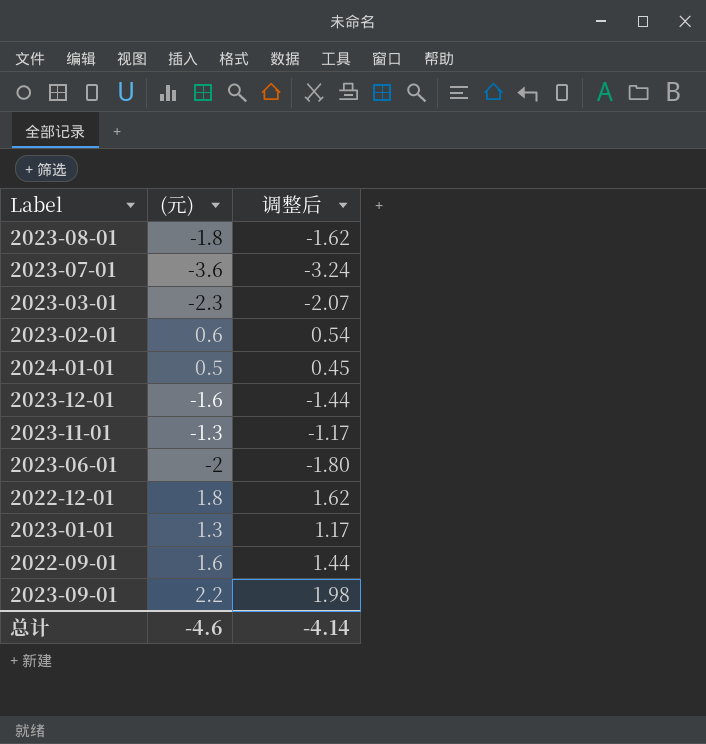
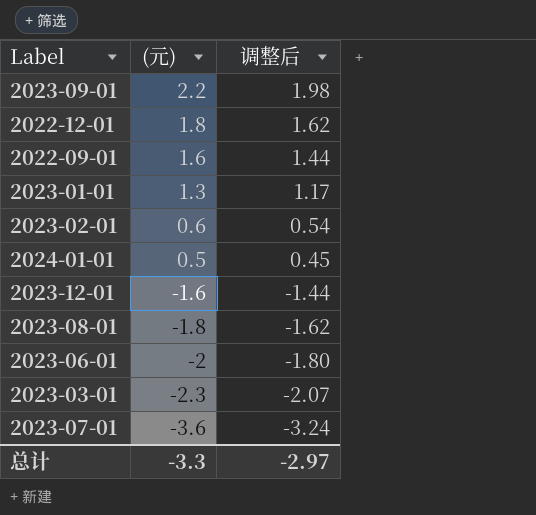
row order: none -> (元) descending
row 2023-11-01: -1.3 | -1.17 -> none
总计 | (元): -4.6 -> -3.3
总计 | 调整后: -4.14 -> -2.97

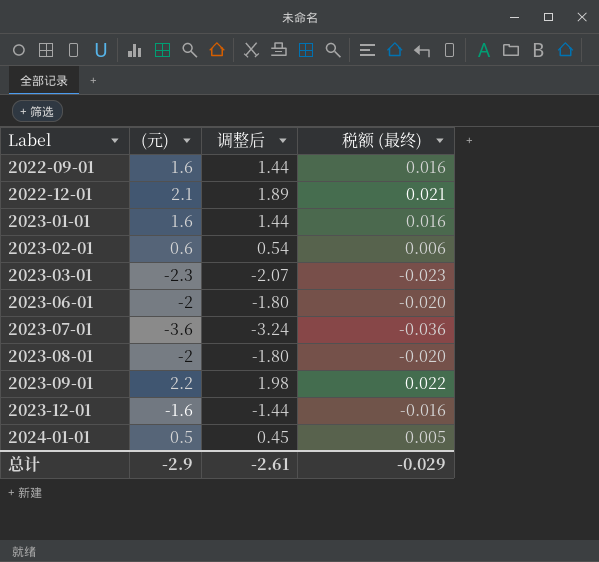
row order: (元) descending -> Label ascending
column 税额 (最终) | formula: none -> [(元)] * 0.01
2022-12-01 | (元): 1.8 -> 2.1
2022-12-01 | 调整后: 1.62 -> 1.89
2023-01-01 | (元): 1.3 -> 1.6
2023-01-01 | 调整后: 1.17 -> 1.44
2023-08-01 | (元): -1.8 -> -2
2023-08-01 | 调整后: -1.62 -> -1.80
总计 | (元): -3.3 -> -2.9
总计 | 调整后: -2.97 -> -2.61

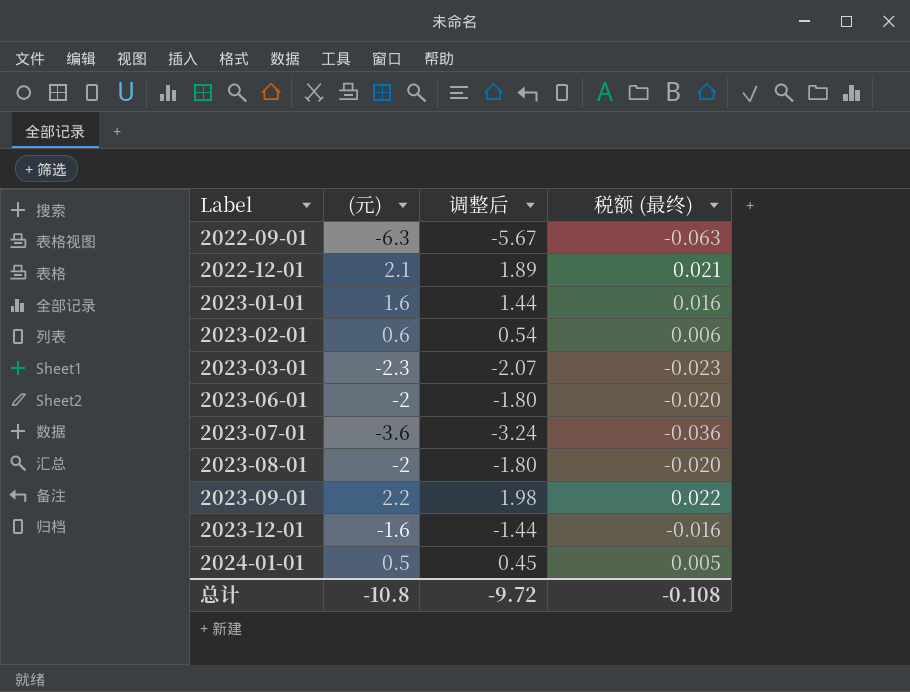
2022-09-01 | (元): 1.6 -> -6.3
2022-09-01 | 调整后: 1.44 -> -5.67
2022-09-01 | 税额 (最终): 0.016 -> -0.063
总计 | (元): -2.9 -> -10.8
总计 | 调整后: -2.61 -> -9.72
总计 | 税额 (最终): -0.029 -> -0.108

